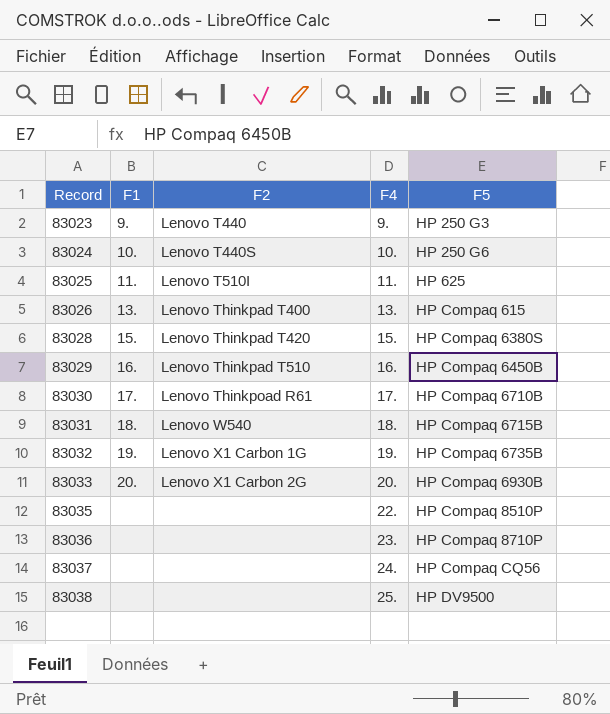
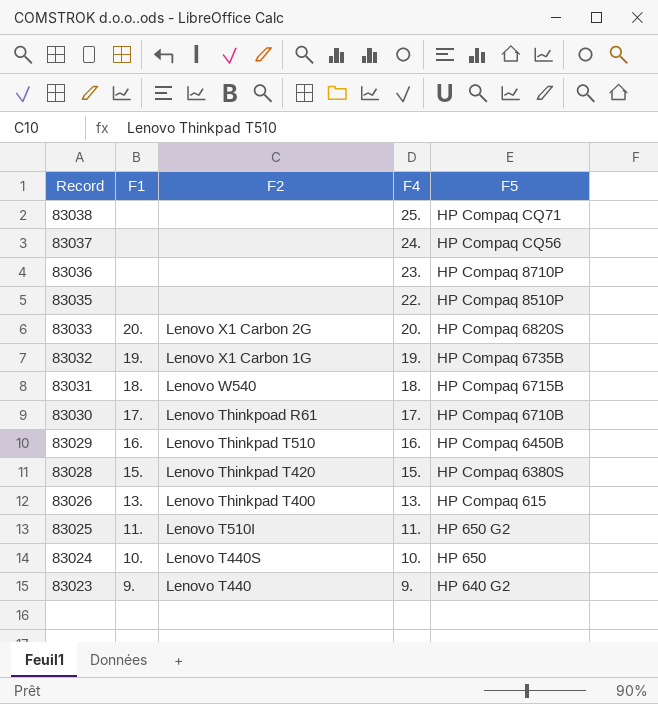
row order: Record ascending -> Record descending
83038 | F5: HP DV9500 -> HP Compaq CQ71
83033 | F5: HP Compaq 6930B -> HP Compaq 6820S
83025 | F5: HP 625 -> HP 650 G2
83024 | F5: HP 250 G6 -> HP 650
83023 | F5: HP 250 G3 -> HP 640 G2

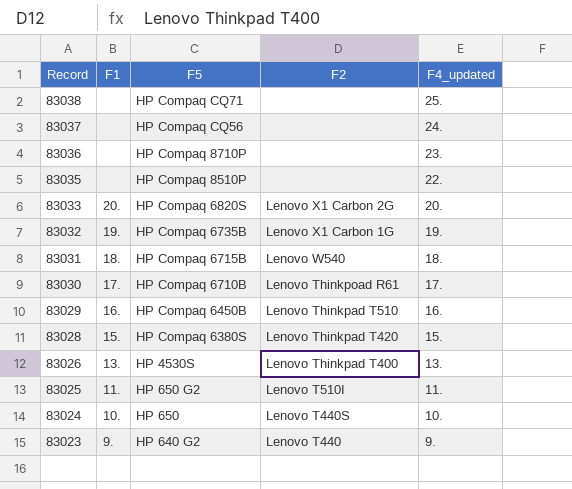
column F5 | position: 5 -> 3
column name: F4 -> F4_updated
83026 | F5: HP Compaq 615 -> HP 4530S

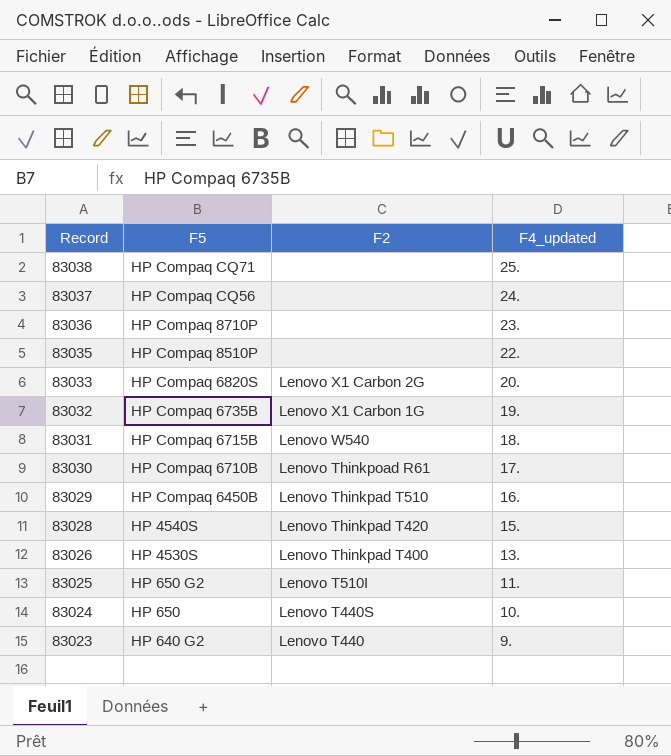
column F1 | position: 2 -> none
83028 | F5: HP Compaq 6380S -> HP 4540S

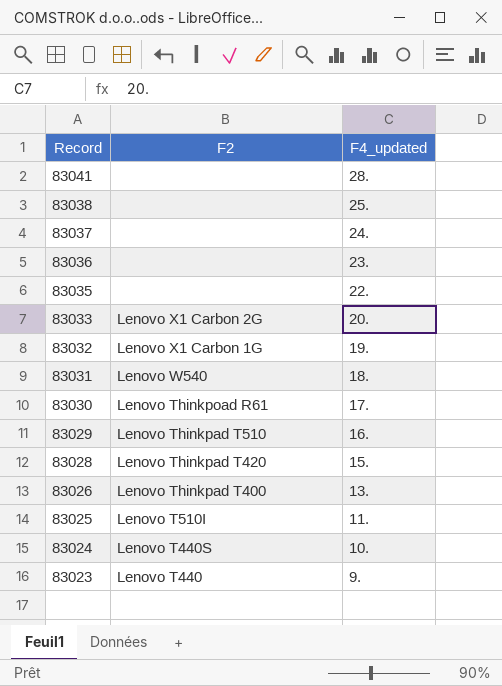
column F5 | position: 2 -> none
row 83041: none -> none | 28.

